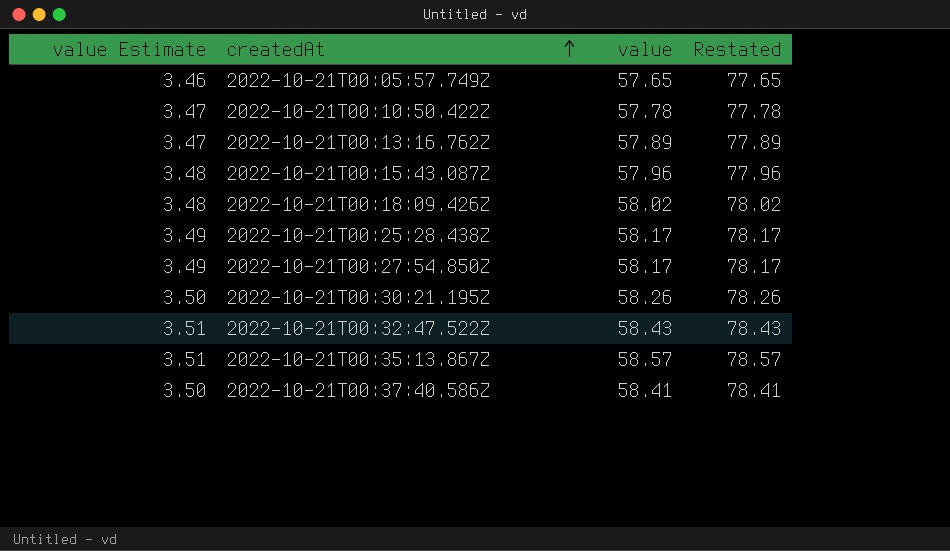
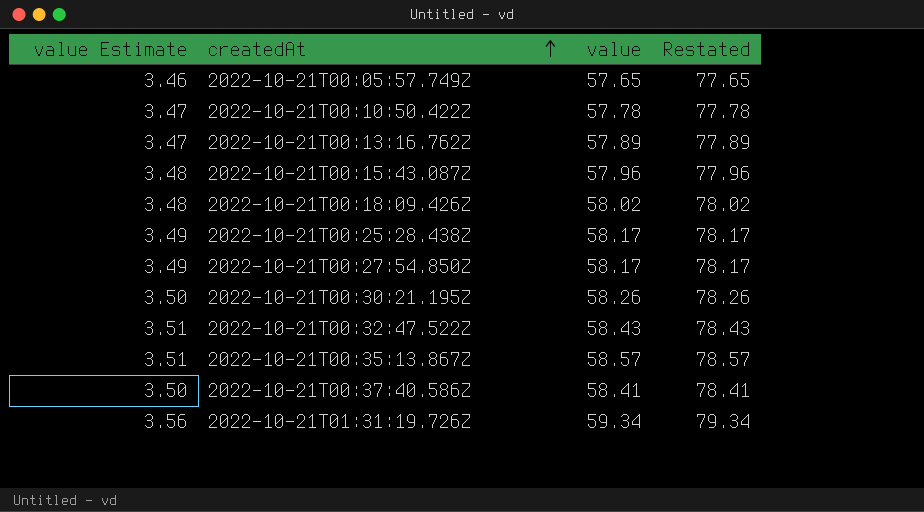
row 2022-10-21T01:31:19.726Z: none -> 3.56 | 59.34 | 79.34

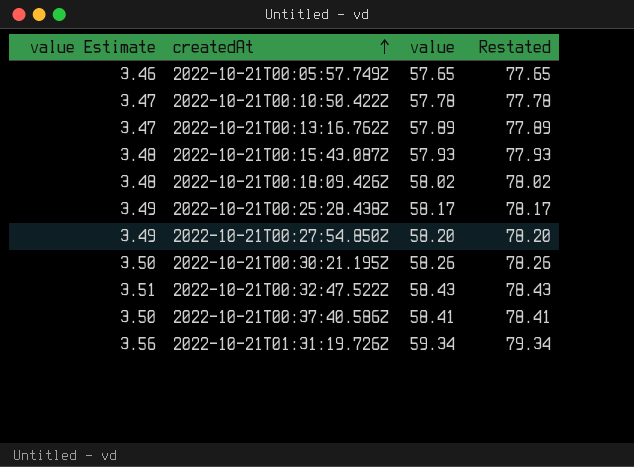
row 2022-10-21T00:35:13.867Z: 3.51 | 58.57 | 78.57 -> none
2022-10-21T00:15:43.087Z | value: 57.96 -> 57.93
2022-10-21T00:15:43.087Z | Restated: 77.96 -> 77.93
2022-10-21T00:27:54.850Z | value: 58.17 -> 58.20
2022-10-21T00:27:54.850Z | Restated: 78.17 -> 78.20

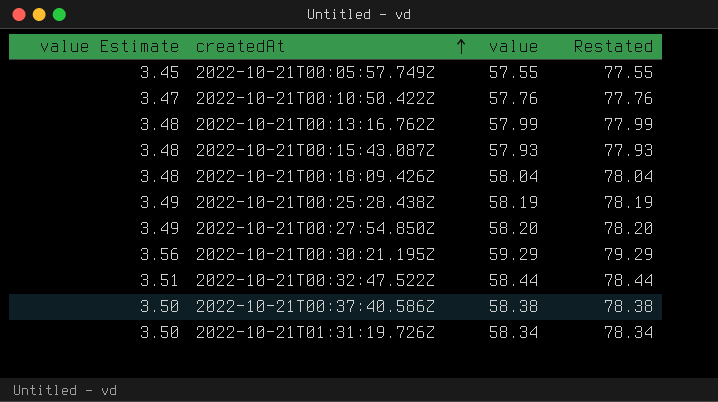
2022-10-21T00:05:57.749Z | value Estimate: 3.46 -> 3.45
2022-10-21T00:05:57.749Z | value: 57.65 -> 57.55
2022-10-21T00:05:57.749Z | Restated: 77.65 -> 77.55
2022-10-21T00:10:50.422Z | value: 57.78 -> 57.76
2022-10-21T00:10:50.422Z | Restated: 77.78 -> 77.76
2022-10-21T00:13:16.762Z | value Estimate: 3.47 -> 3.48
2022-10-21T00:13:16.762Z | value: 57.89 -> 57.99
2022-10-21T00:13:16.762Z | Restated: 77.89 -> 77.99
2022-10-21T00:18:09.426Z | value: 58.02 -> 58.04
2022-10-21T00:18:09.426Z | Restated: 78.02 -> 78.04
2022-10-21T00:25:28.438Z | value: 58.17 -> 58.19
2022-10-21T00:25:28.438Z | Restated: 78.17 -> 78.19
2022-10-21T00:30:21.195Z | value Estimate: 3.50 -> 3.56
2022-10-21T00:30:21.195Z | value: 58.26 -> 59.29
2022-10-21T00:30:21.195Z | Restated: 78.26 -> 79.29
2022-10-21T00:32:47.522Z | value: 58.43 -> 58.44
2022-10-21T00:32:47.522Z | Restated: 78.43 -> 78.44
2022-10-21T00:37:40.586Z | value: 58.41 -> 58.38
2022-10-21T00:37:40.586Z | Restated: 78.41 -> 78.38
2022-10-21T01:31:19.726Z | value Estimate: 3.56 -> 3.50
2022-10-21T01:31:19.726Z | value: 59.34 -> 58.34
2022-10-21T01:31:19.726Z | Restated: 79.34 -> 78.34

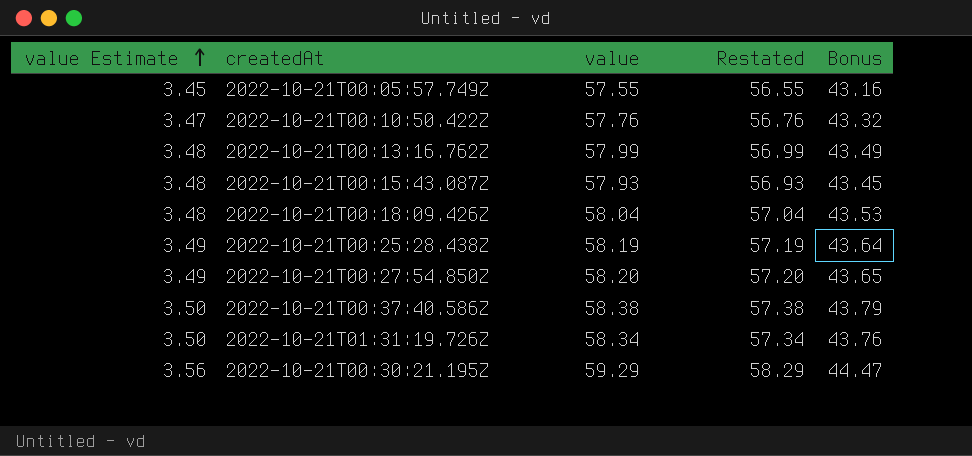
row order: createdAt ascending -> value Estimate ascending
column Restated | formula: [value] + 20 -> [value] - 1
column Bonus | formula: none -> [value] * 0.75
row 2022-10-21T00:32:47.522Z: 3.51 | 58.44 | 78.44 -> none

